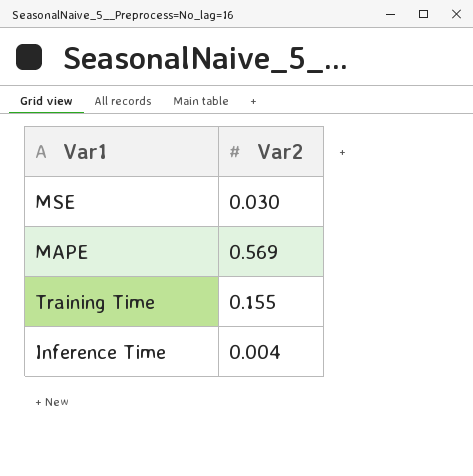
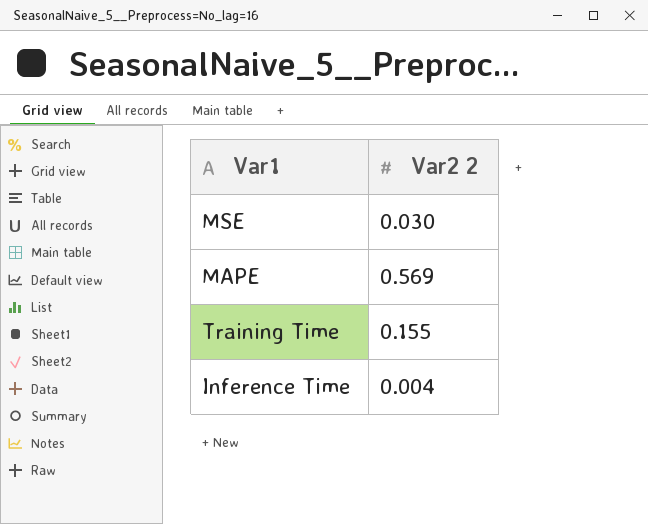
column name: Var2 -> Var2 2

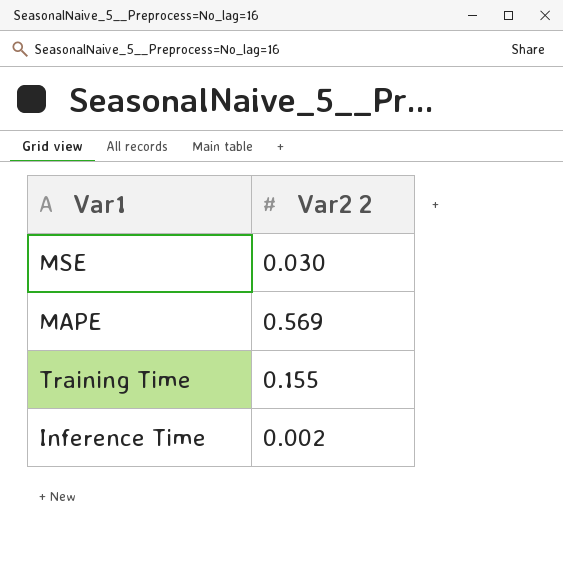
Inference Time | Var2 2: 0.004 -> 0.002

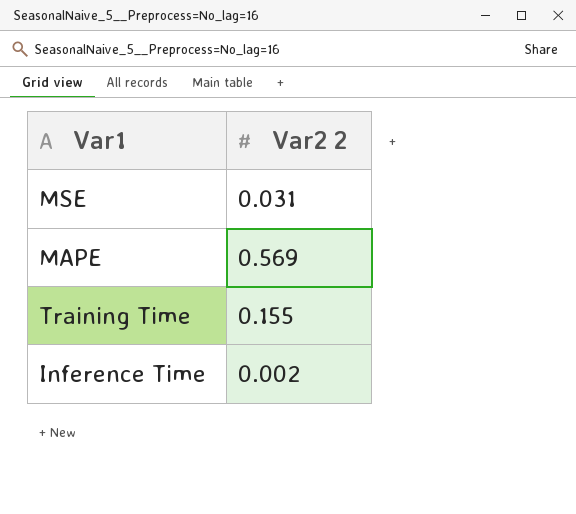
MSE | Var2 2: 0.030 -> 0.031

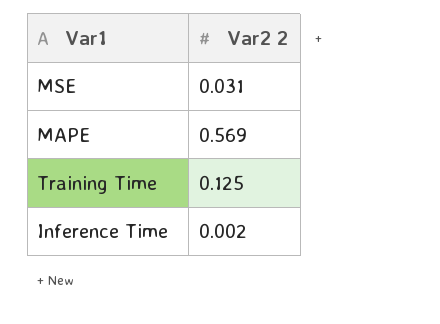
Training Time | Var2 2: 0.155 -> 0.125

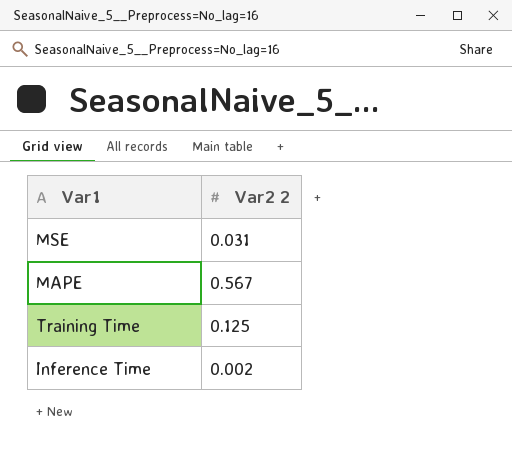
MAPE | Var2 2: 0.569 -> 0.567

